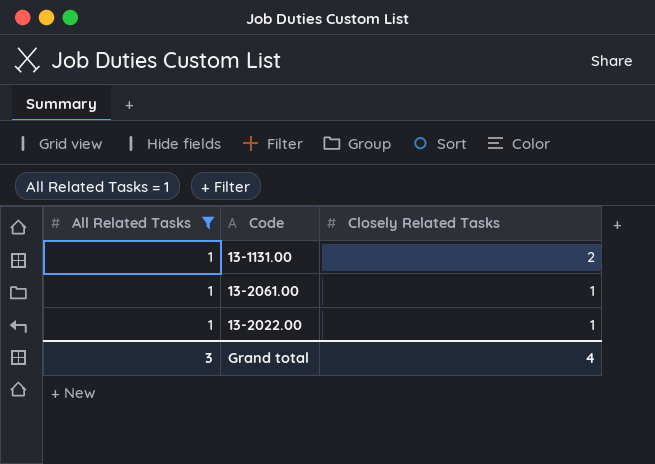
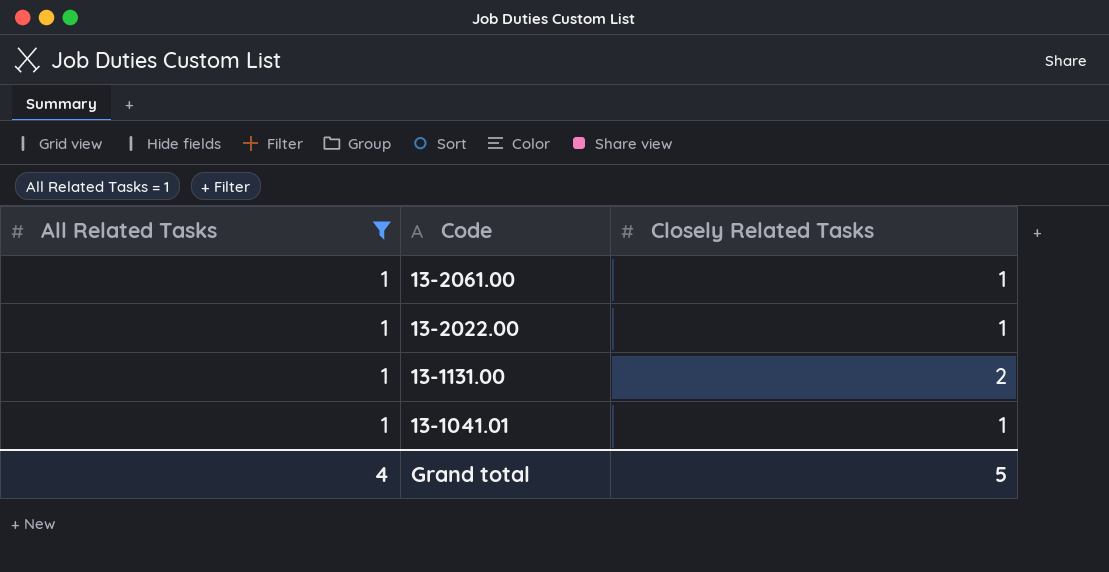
row order: Closely Related Tasks descending -> Code descending
row 13-1041.01: none -> 1 | 1
Grand total | All Related Tasks: 3 -> 4
Grand total | Closely Related Tasks: 4 -> 5

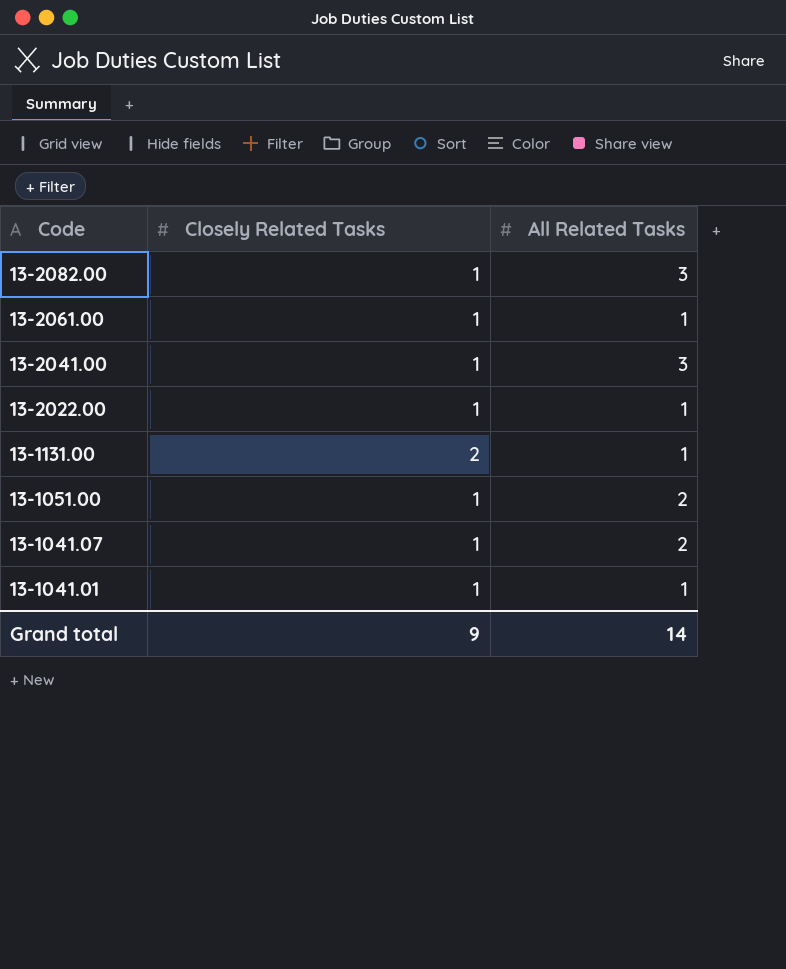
filter: All Related Tasks = 1 -> none
column All Related Tasks | position: 1 -> 3
Grand total | Closely Related Tasks: 5 -> 9
Grand total | All Related Tasks: 4 -> 14

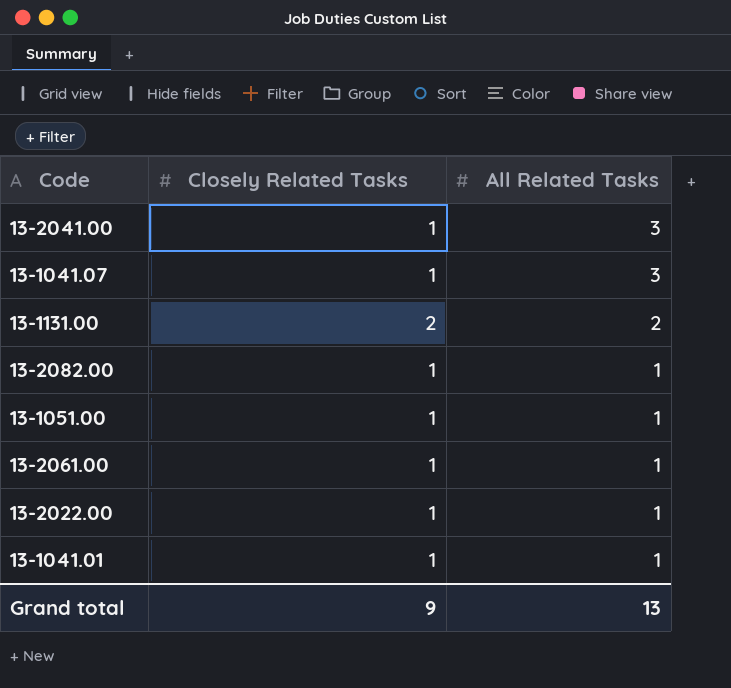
row order: Code descending -> All Related Tasks descending
13-1041.07 | All Related Tasks: 2 -> 3
13-1131.00 | All Related Tasks: 1 -> 2
13-2082.00 | All Related Tasks: 3 -> 1
13-1051.00 | All Related Tasks: 2 -> 1
Grand total | All Related Tasks: 14 -> 13

